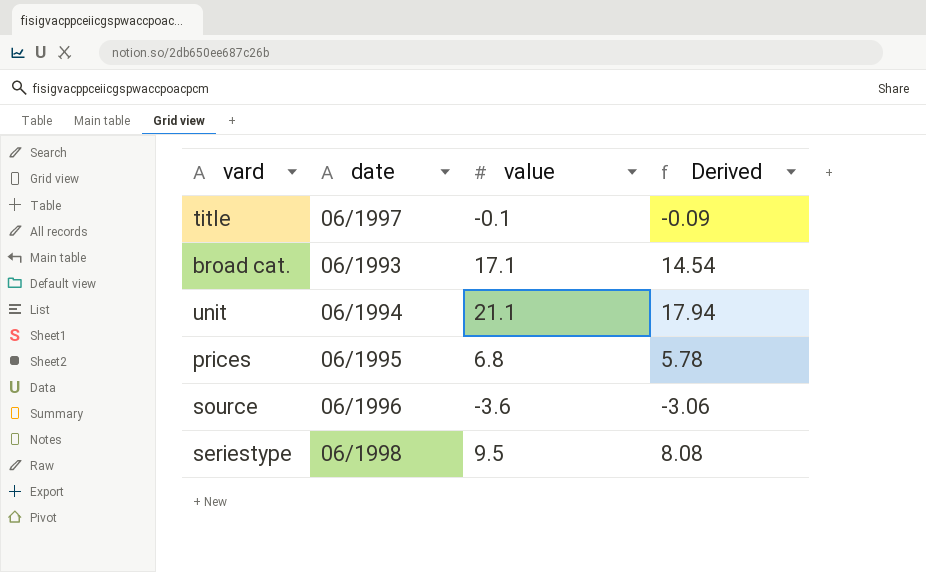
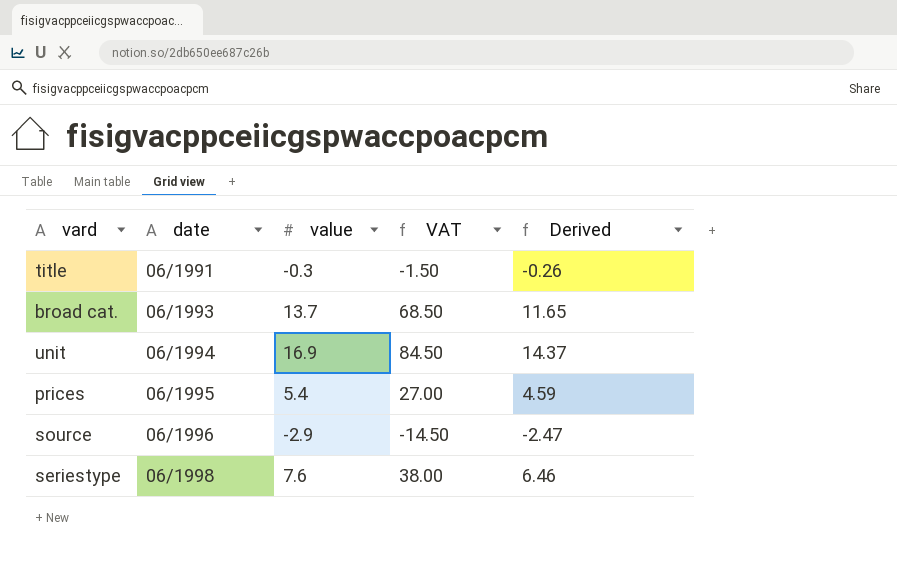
column VAT | formula: none -> [value] * 5
title | date: 06/1997 -> 06/1991
title | value: -0.1 -> -0.3
title | Derived: -0.09 -> -0.26
broad cat. | value: 17.1 -> 13.7
broad cat. | Derived: 14.54 -> 11.65
unit | value: 21.1 -> 16.9
unit | Derived: 17.94 -> 14.37
prices | value: 6.8 -> 5.4
prices | Derived: 5.78 -> 4.59
source | value: -3.6 -> -2.9
source | Derived: -3.06 -> -2.47
seriestype | value: 9.5 -> 7.6
seriestype | Derived: 8.08 -> 6.46

